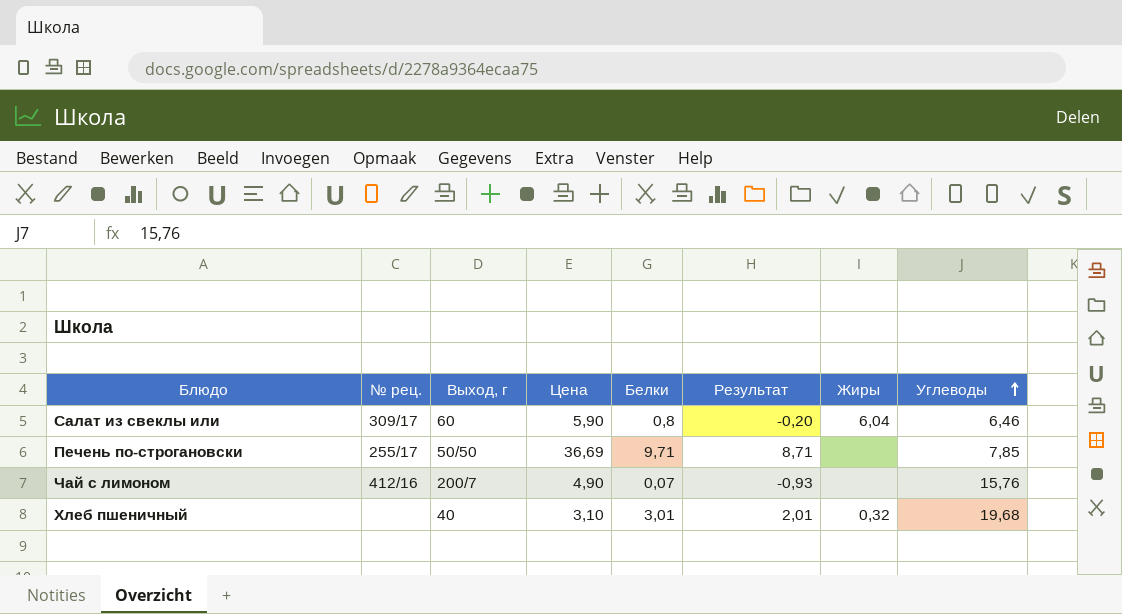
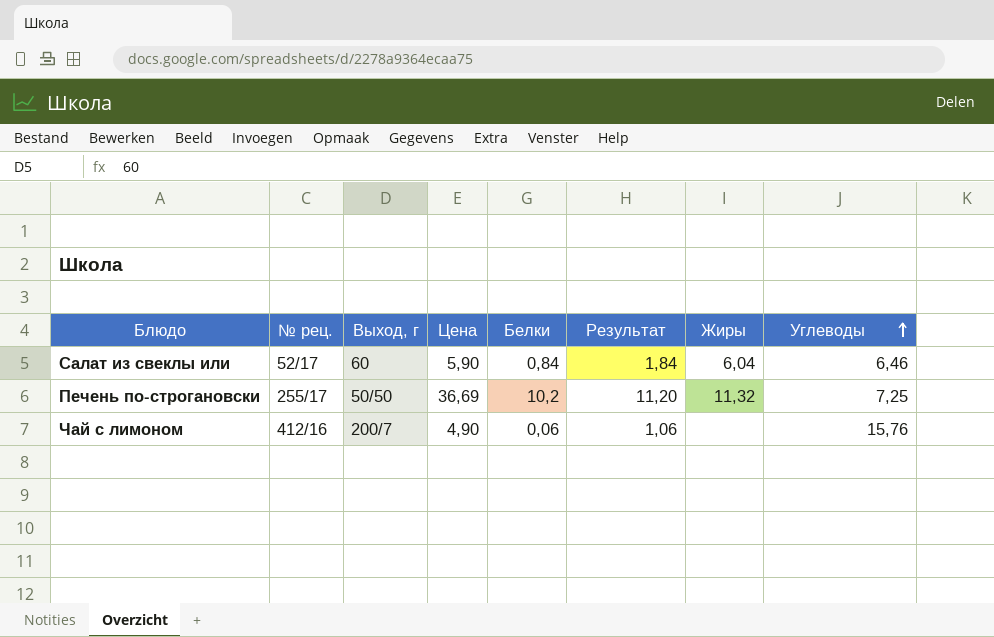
column Результат | formula: [Белки] - 1 -> [Белки] + 1
row Хлеб пшеничный: none | 40 | 3,10 | 3,01 | 2,01 | 0,32 | 19,68 -> none
Салат из свеклы или | № рец.: 309/17 -> 52/17
Салат из свеклы или | Белки: 0,8 -> 0,84
Печень по-строгановски | Белки: 9,71 -> 10,2
Печень по-строгановски | Жиры: none -> 11,32
Печень по-строгановски | Углеводы: 7,85 -> 7,25
Чай с лимоном | Белки: 0,07 -> 0,06

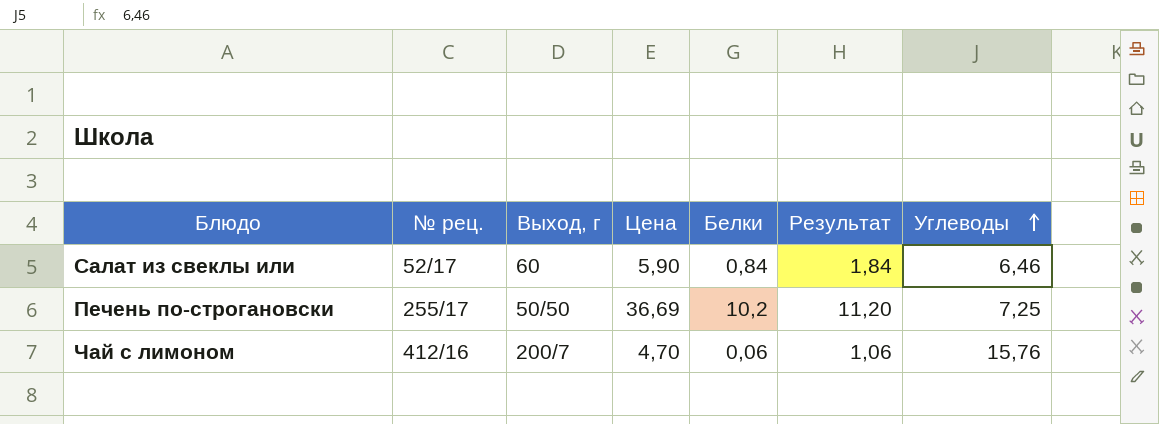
column Жиры | position: 7 -> none
Чай с лимоном | Цена: 4,90 -> 4,70

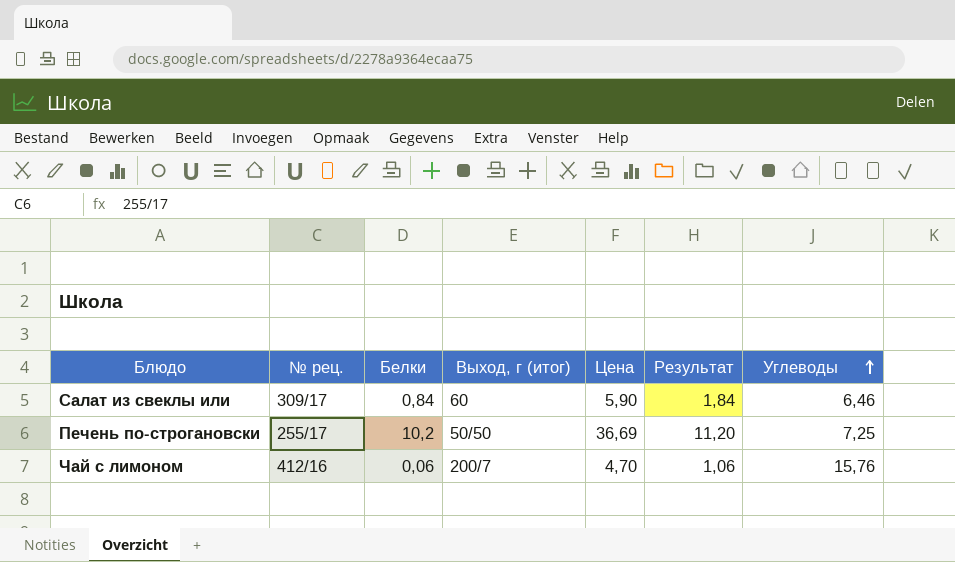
column Белки | position: 5 -> 3
column name: Выход, г -> Выход, г (итог)
Салат из свеклы или | № рец.: 52/17 -> 309/17

